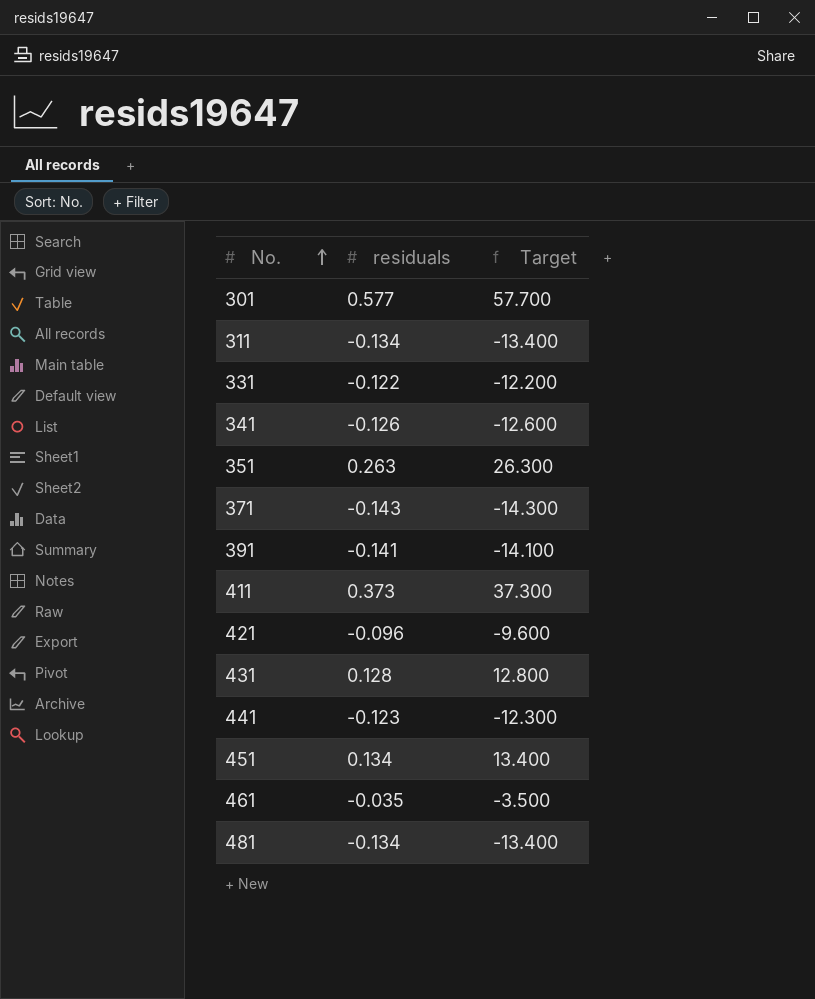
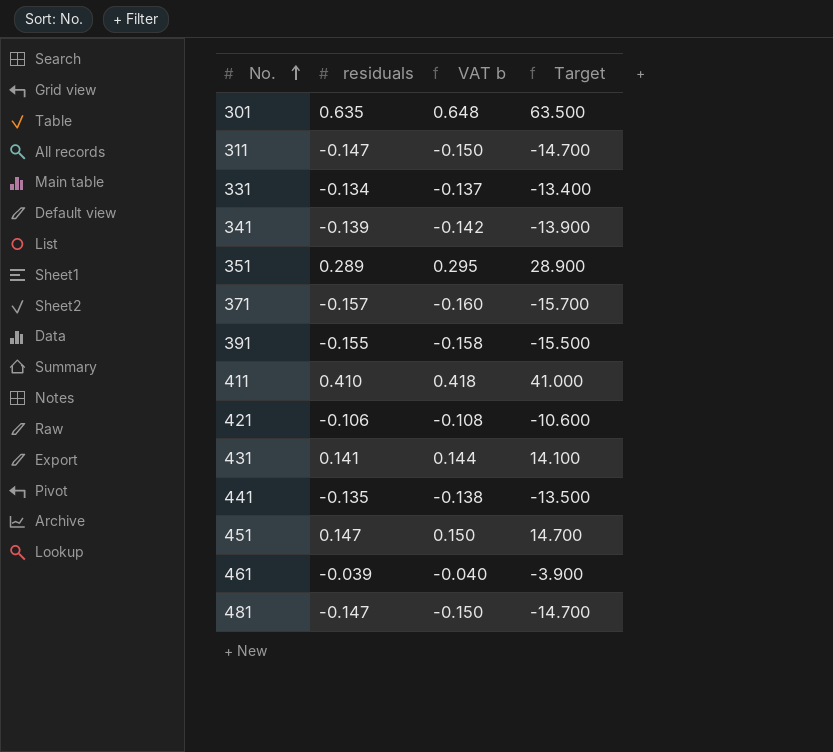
column VAT b | formula: none -> [residuals] * 1.02
301 | residuals: 0.577 -> 0.635
301 | Target: 57.700 -> 63.500
311 | residuals: -0.134 -> -0.147
311 | Target: -13.400 -> -14.700
331 | residuals: -0.122 -> -0.134
331 | Target: -12.200 -> -13.400
341 | residuals: -0.126 -> -0.139
341 | Target: -12.600 -> -13.900
351 | residuals: 0.263 -> 0.289
351 | Target: 26.300 -> 28.900
371 | residuals: -0.143 -> -0.157
371 | Target: -14.300 -> -15.700
391 | residuals: -0.141 -> -0.155
391 | Target: -14.100 -> -15.500
411 | residuals: 0.373 -> 0.410
411 | Target: 37.300 -> 41.000
421 | residuals: -0.096 -> -0.106
421 | Target: -9.600 -> -10.600
431 | residuals: 0.128 -> 0.141
431 | Target: 12.800 -> 14.100
441 | residuals: -0.123 -> -0.135
441 | Target: -12.300 -> -13.500
451 | residuals: 0.134 -> 0.147
451 | Target: 13.400 -> 14.700
461 | residuals: -0.035 -> -0.039
461 | Target: -3.500 -> -3.900
481 | residuals: -0.134 -> -0.147
481 | Target: -13.400 -> -14.700

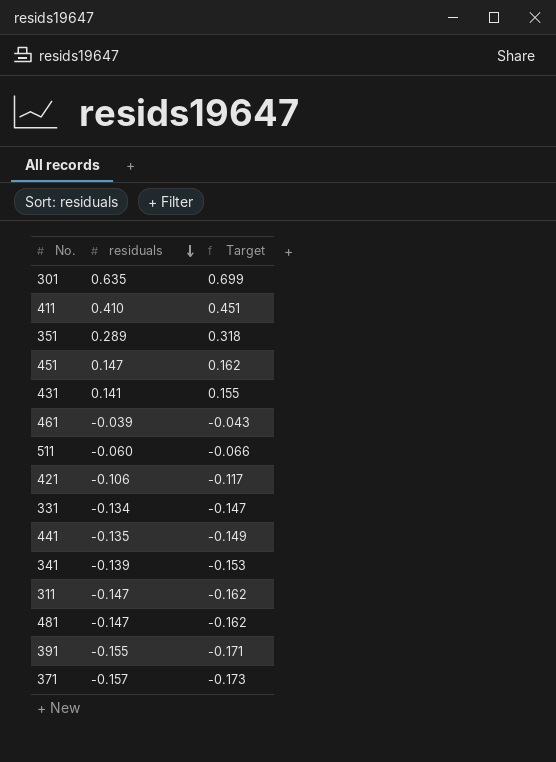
row order: No. ascending -> residuals descending
column VAT b | formula: [residuals] * 1.02 -> none
column Target | formula: [residuals] * 100 -> [residuals] * 1.1
row 511: none -> -0.060 | -0.066

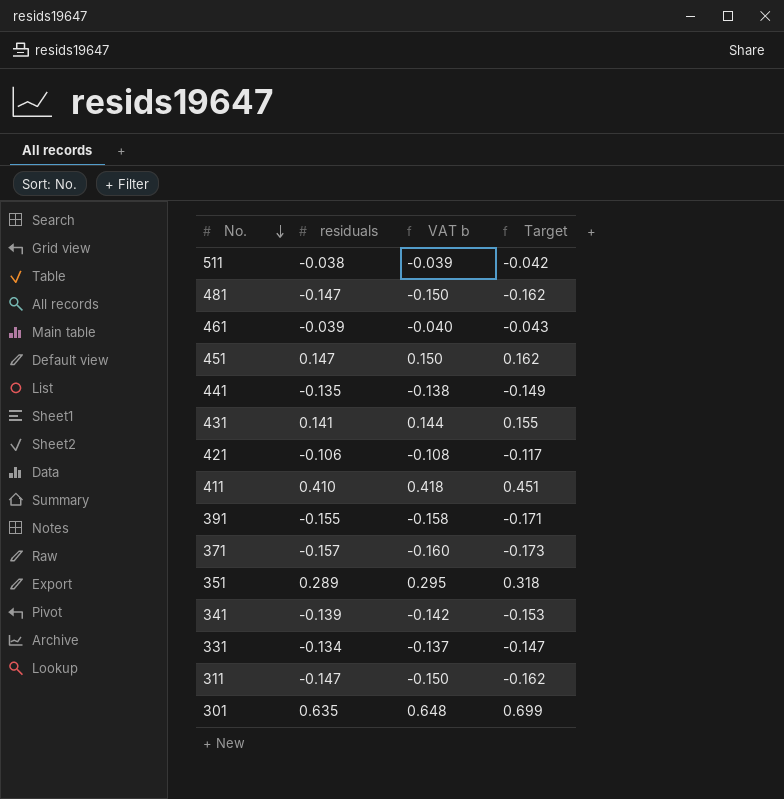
row order: residuals descending -> No. descending
column VAT b | formula: none -> [residuals] * 1.02
511 | residuals: -0.060 -> -0.038
511 | Target: -0.066 -> -0.042

